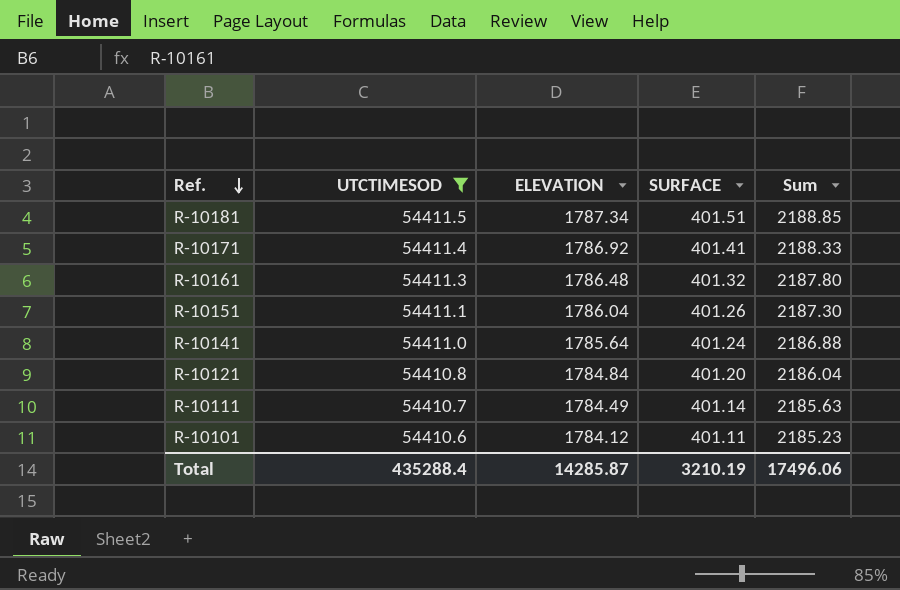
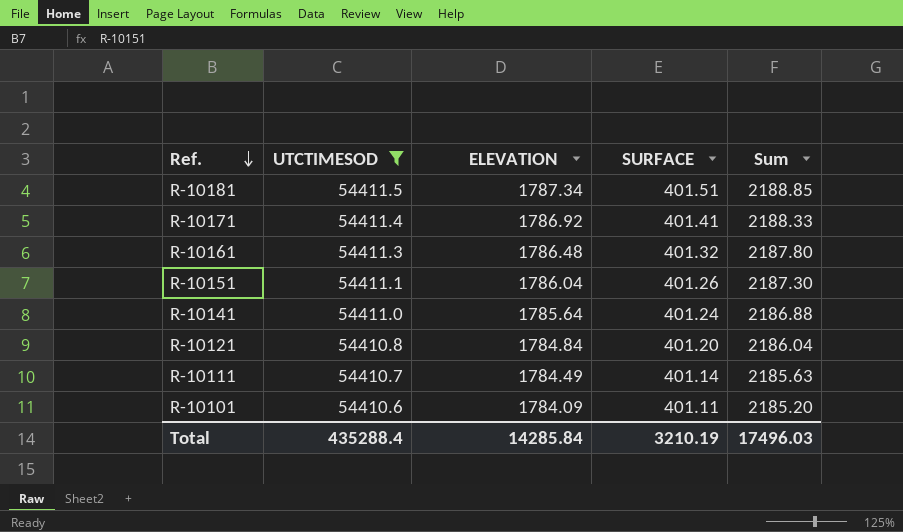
R-10101 | ELEVATION: 1784.12 -> 1784.09
R-10101 | Sum: 2185.23 -> 2185.20
Total | ELEVATION: 14285.87 -> 14285.84
Total | Sum: 17496.06 -> 17496.03

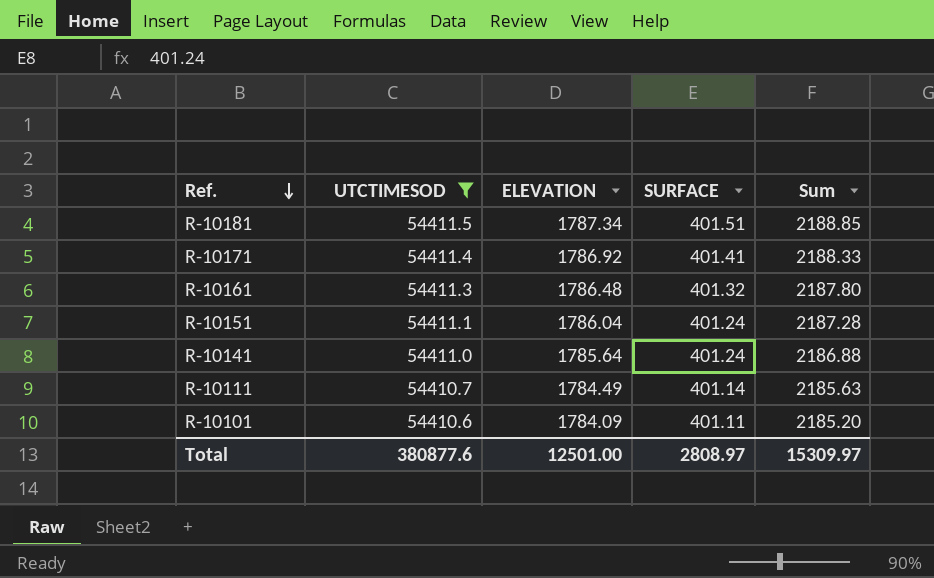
row R-10121: 54410.8 | 1784.84 | 401.20 | 2186.04 -> none
R-10151 | SURFACE: 401.26 -> 401.24
R-10151 | Sum: 2187.30 -> 2187.28
Total | UTCTIMESOD: 435288.4 -> 380877.6
Total | ELEVATION: 14285.84 -> 12501.00
Total | SURFACE: 3210.19 -> 2808.97
Total | Sum: 17496.03 -> 15309.97

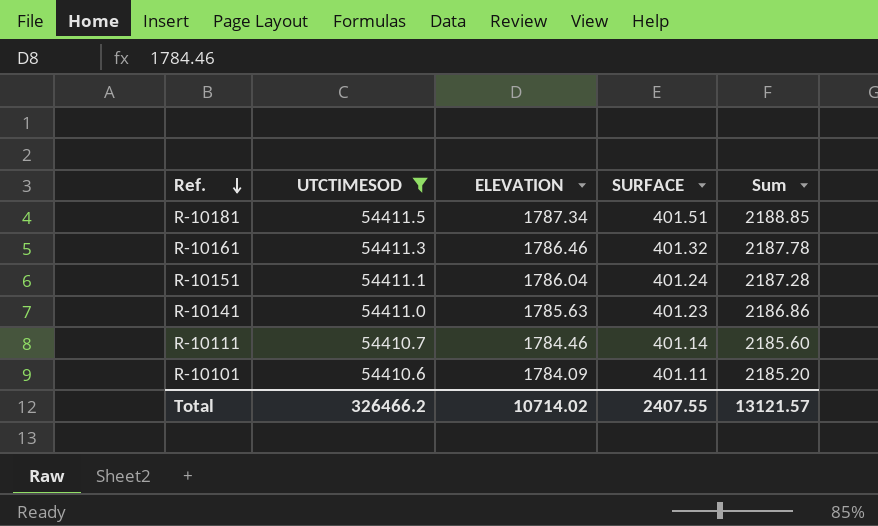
row R-10171: 54411.4 | 1786.92 | 401.41 | 2188.33 -> none
R-10161 | ELEVATION: 1786.48 -> 1786.46
R-10161 | Sum: 2187.80 -> 2187.78
R-10141 | ELEVATION: 1785.64 -> 1785.63
R-10141 | SURFACE: 401.24 -> 401.23
R-10141 | Sum: 2186.88 -> 2186.86
R-10111 | ELEVATION: 1784.49 -> 1784.46
R-10111 | Sum: 2185.63 -> 2185.60
Total | UTCTIMESOD: 380877.6 -> 326466.2
Total | ELEVATION: 12501.00 -> 10714.02
Total | SURFACE: 2808.97 -> 2407.55
Total | Sum: 15309.97 -> 13121.57

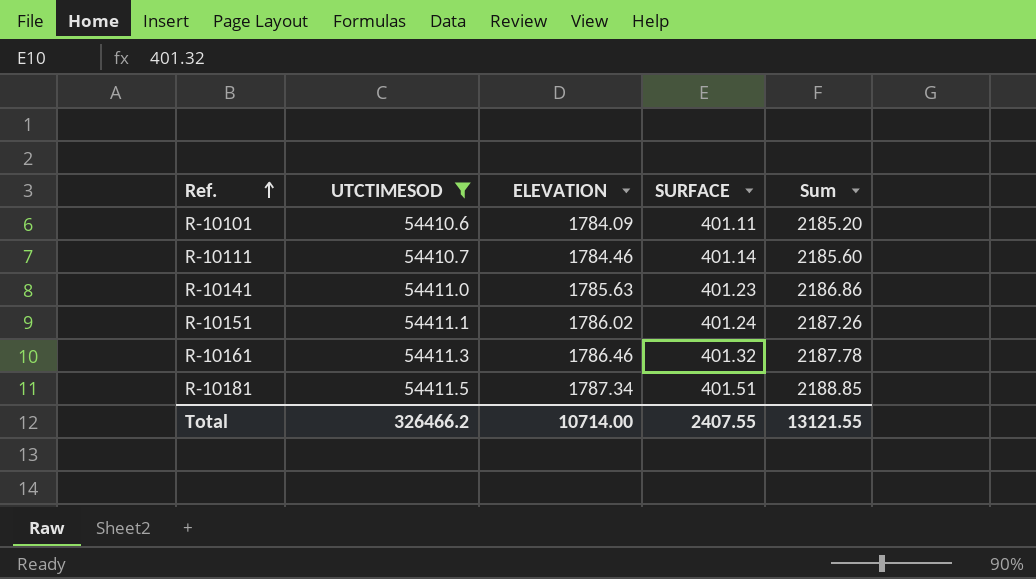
row order: Ref. descending -> Ref. ascending
R-10151 | ELEVATION: 1786.04 -> 1786.02
R-10151 | Sum: 2187.28 -> 2187.26
Total | ELEVATION: 10714.02 -> 10714.00
Total | Sum: 13121.57 -> 13121.55

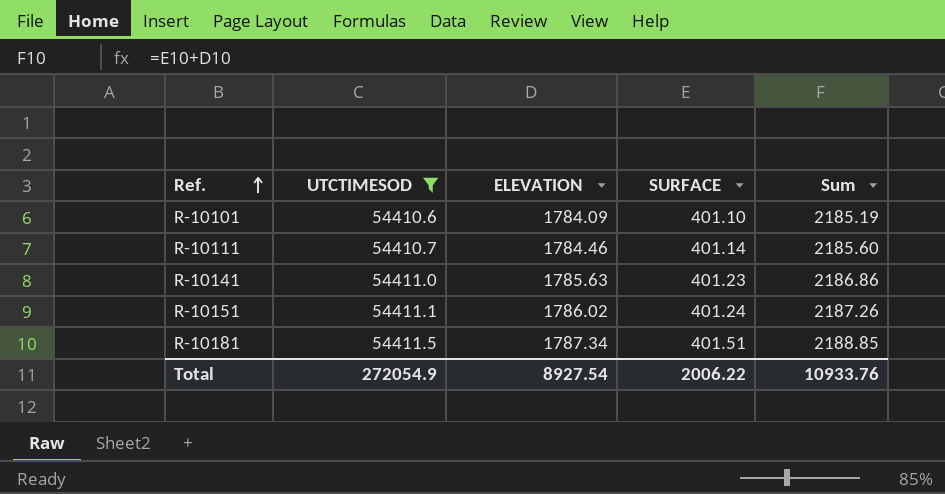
row R-10161: 54411.3 | 1786.46 | 401.32 | 2187.78 -> none
R-10101 | SURFACE: 401.11 -> 401.10
R-10101 | Sum: 2185.20 -> 2185.19
Total | UTCTIMESOD: 326466.2 -> 272054.9
Total | ELEVATION: 10714.00 -> 8927.54
Total | SURFACE: 2407.55 -> 2006.22
Total | Sum: 13121.55 -> 10933.76

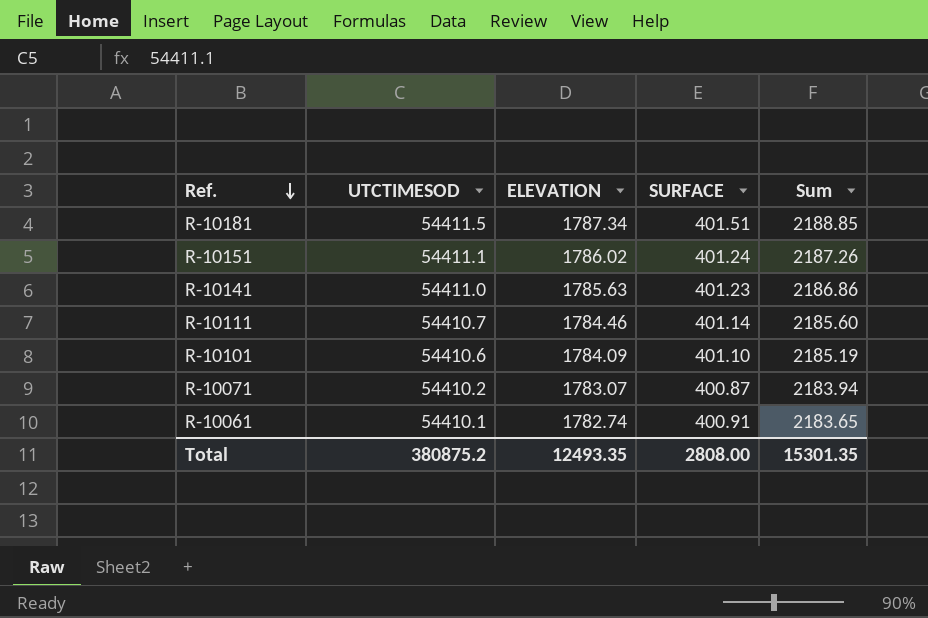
filter: UTCTIMESOD >= 54410.6 -> none
row order: Ref. ascending -> Ref. descending
Total | UTCTIMESOD: 272054.9 -> 380875.2
Total | ELEVATION: 8927.54 -> 12493.35
Total | SURFACE: 2006.22 -> 2808.00
Total | Sum: 10933.76 -> 15301.35

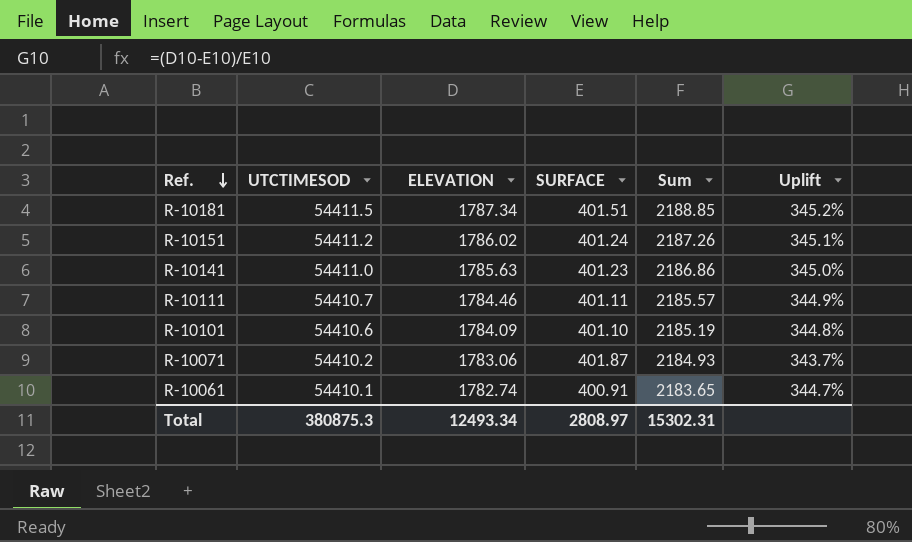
column Uplift | formula: none -> ([ELEVATION] - [SURFACE]) / [SURFACE]
R-10151 | UTCTIMESOD: 54411.1 -> 54411.2
R-10111 | SURFACE: 401.14 -> 401.11
R-10111 | Sum: 2185.60 -> 2185.57
R-10071 | ELEVATION: 1783.07 -> 1783.06
R-10071 | SURFACE: 400.87 -> 401.87
R-10071 | Sum: 2183.94 -> 2184.93
Total | UTCTIMESOD: 380875.2 -> 380875.3
Total | ELEVATION: 12493.35 -> 12493.34
Total | SURFACE: 2808.00 -> 2808.97
Total | Sum: 15301.35 -> 15302.31

